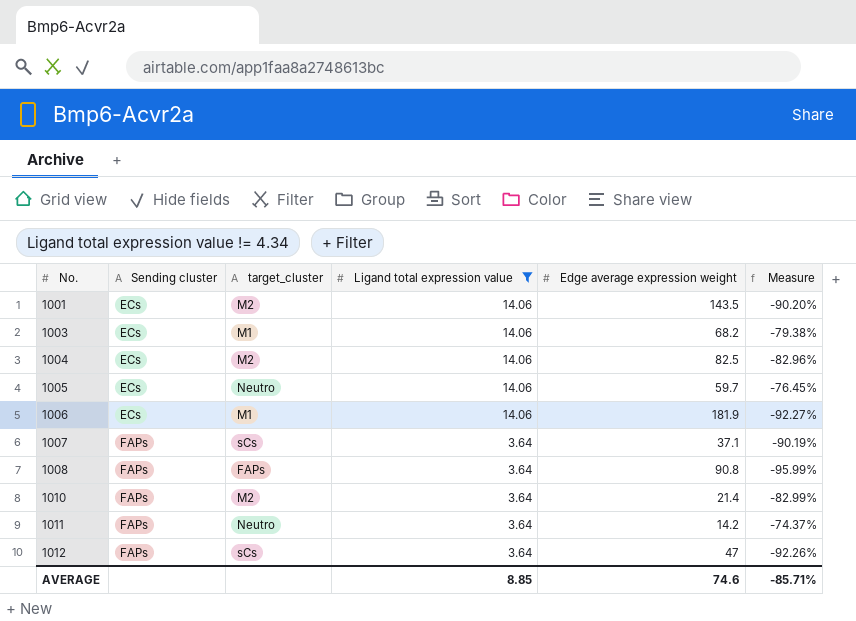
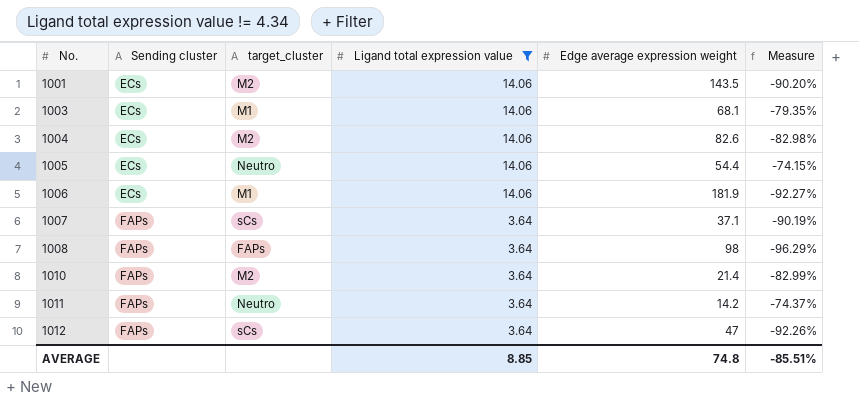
1003 | Edge average expression weight: 68.2 -> 68.1
1003 | Measure: -79.38% -> -79.35%
1004 | Edge average expression weight: 82.5 -> 82.6
1004 | Measure: -82.96% -> -82.98%
1005 | Edge average expression weight: 59.7 -> 54.4
1005 | Measure: -76.45% -> -74.15%
1008 | Edge average expression weight: 90.8 -> 98
1008 | Measure: -95.99% -> -96.29%
AVERAGE | Edge average expression weight: 74.6 -> 74.8
AVERAGE | Measure: -85.71% -> -85.51%

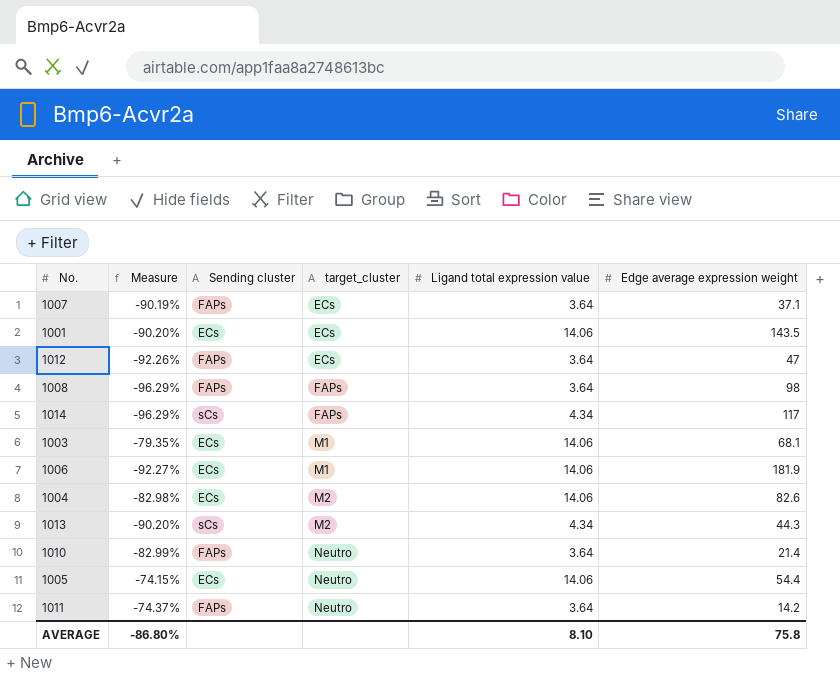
filter: Ligand total expression value != 4.34 -> none
row order: No. ascending -> target_cluster ascending
column Measure | position: 6 -> 2
1007 | target_cluster: sCs -> ECs
1001 | target_cluster: M2 -> ECs
1012 | target_cluster: sCs -> ECs
1010 | target_cluster: M2 -> Neutro
AVERAGE | Measure: -85.51% -> -86.80%
AVERAGE | Ligand total expression value: 8.85 -> 8.10
AVERAGE | Edge average expression weight: 74.8 -> 75.8

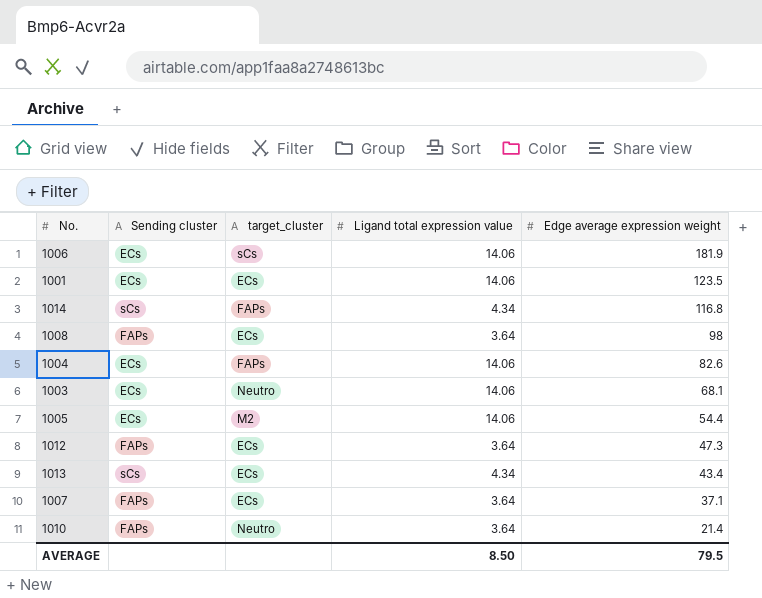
row order: target_cluster ascending -> Edge average expression weight descending
column Measure | formula: ([Ligand total expression value] - [Edge average expression weight]) / [Edge average expression weight] -> none
row 1011: -74.37% | FAPs | Neutro | 3.64 | 14.2 -> none
1006 | target_cluster: M1 -> sCs
1001 | Edge average expression weight: 143.5 -> 123.5
1014 | Edge average expression weight: 117 -> 116.8
1008 | target_cluster: FAPs -> ECs
1004 | target_cluster: M2 -> FAPs
1003 | target_cluster: M1 -> Neutro
1005 | target_cluster: Neutro -> M2
1012 | Edge average expression weight: 47 -> 47.3
1013 | target_cluster: M2 -> ECs
1013 | Edge average expression weight: 44.3 -> 43.4
AVERAGE | Ligand total expression value: 8.10 -> 8.50
AVERAGE | Edge average expression weight: 75.8 -> 79.5

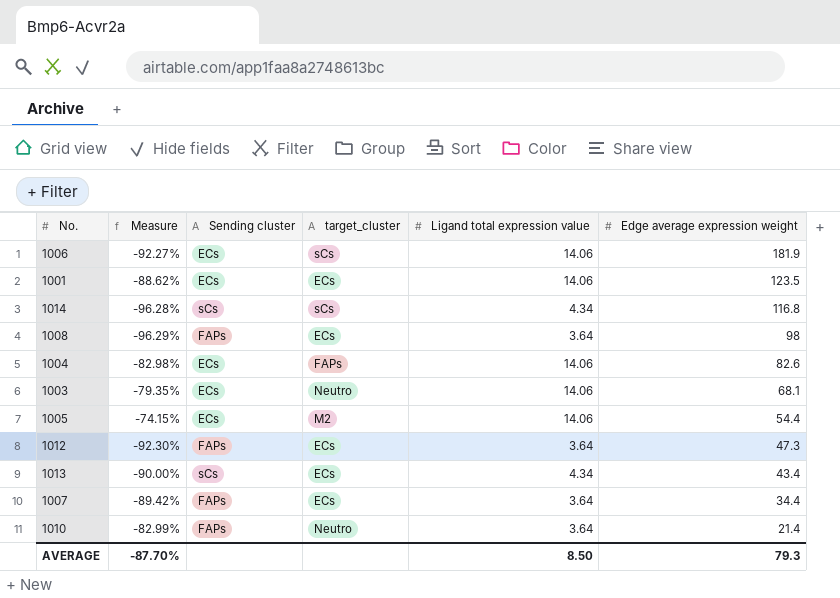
column Measure | formula: none -> ([Ligand total expression value] - [Edge average expression weight]) / [Edge average expression weight]
1014 | target_cluster: FAPs -> sCs
1007 | Edge average expression weight: 37.1 -> 34.4
AVERAGE | Edge average expression weight: 79.5 -> 79.3

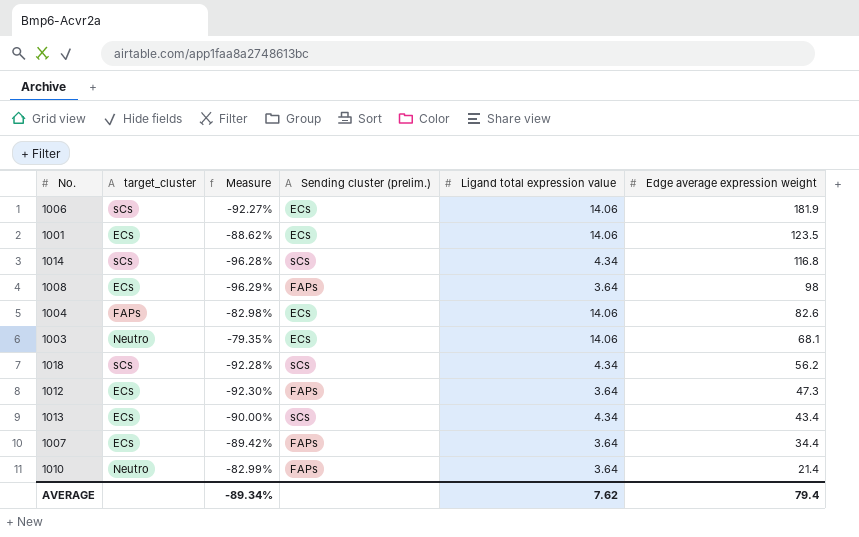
column target_cluster | position: 4 -> 2
column name: Sending cluster -> Sending cluster (prelim.)
row 1005: -74.15% | ECs | M2 | 14.06 | 54.4 -> none
row 1018: none -> sCs | -92.28% | sCs | 4.34 | 56.2
AVERAGE | Measure: -87.70% -> -89.34%
AVERAGE | Ligand total expression value: 8.50 -> 7.62
AVERAGE | Edge average expression weight: 79.3 -> 79.4

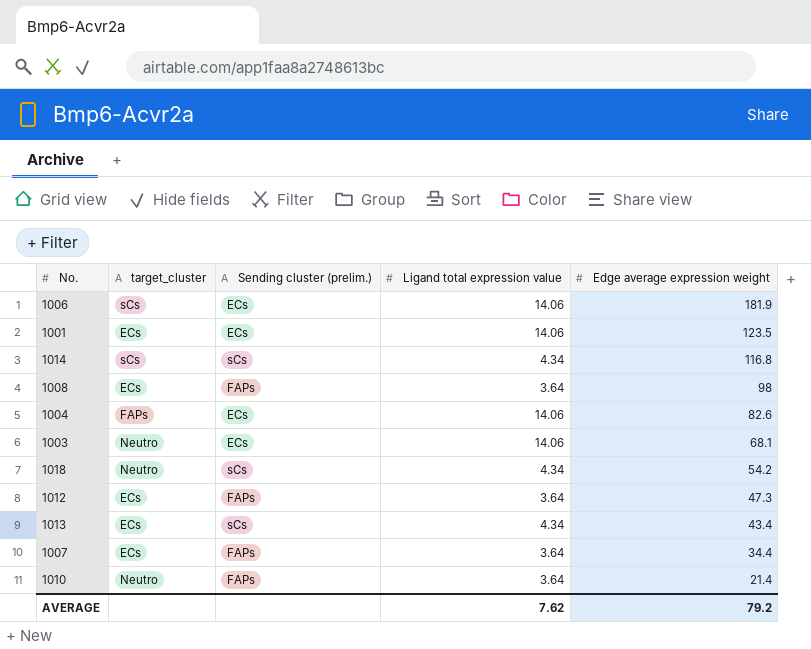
column Measure | formula: ([Ligand total expression value] - [Edge average expression weight]) / [Edge average expression weight] -> none
1018 | target_cluster: sCs -> Neutro
1018 | Edge average expression weight: 56.2 -> 54.2
AVERAGE | Edge average expression weight: 79.4 -> 79.2

